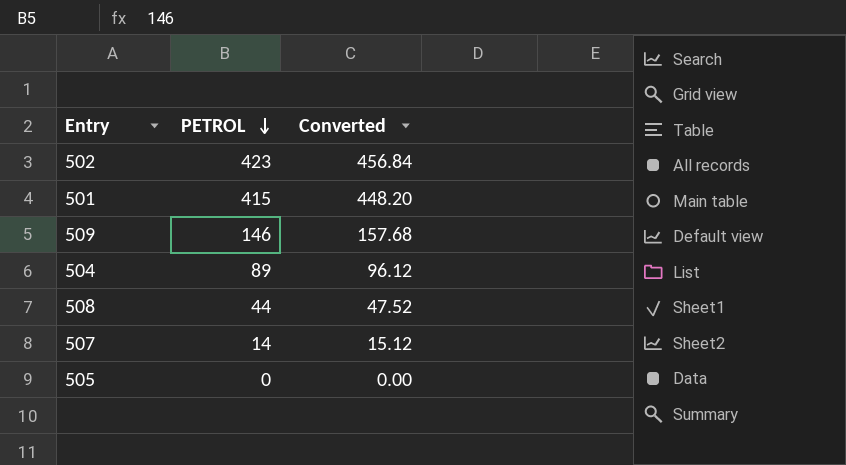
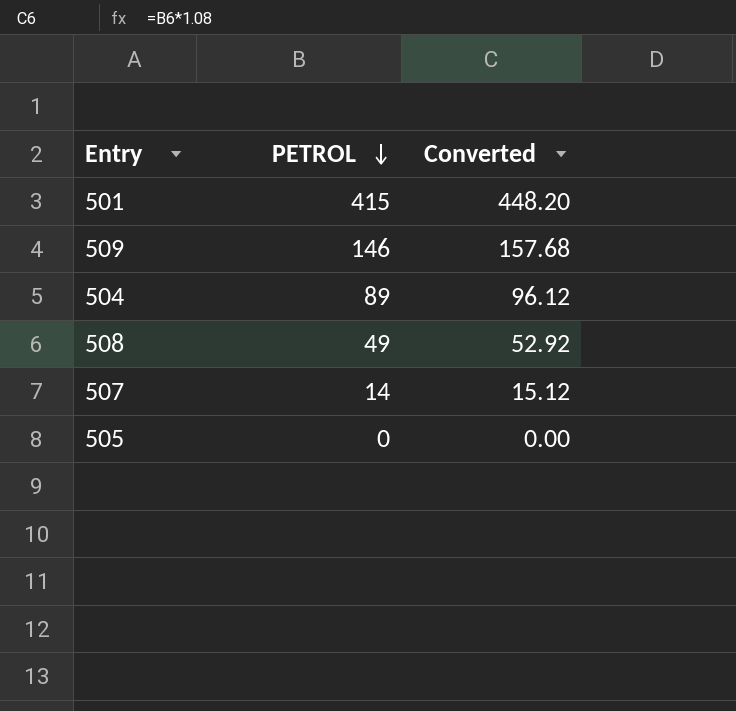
row 502: 423 | 456.84 -> none
508 | PETROL: 44 -> 49
508 | Converted: 47.52 -> 52.92

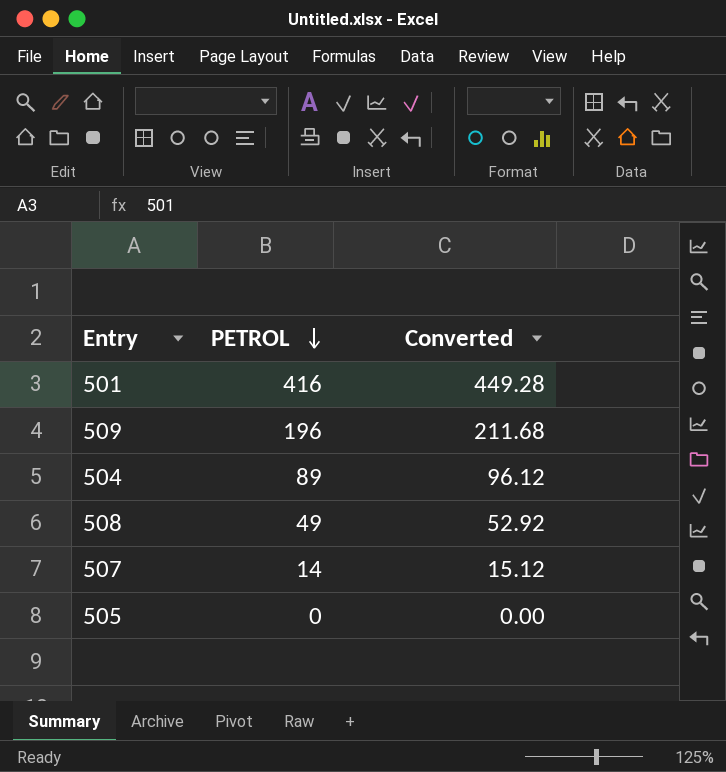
501 | PETROL: 415 -> 416
501 | Converted: 448.20 -> 449.28
509 | PETROL: 146 -> 196
509 | Converted: 157.68 -> 211.68

